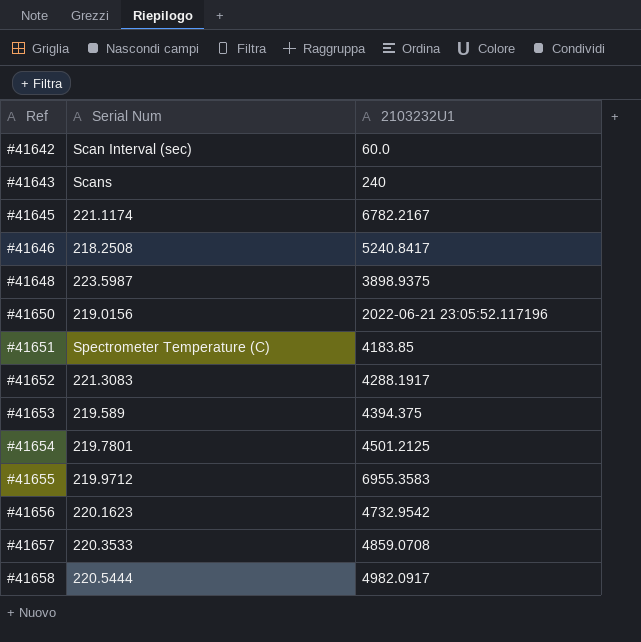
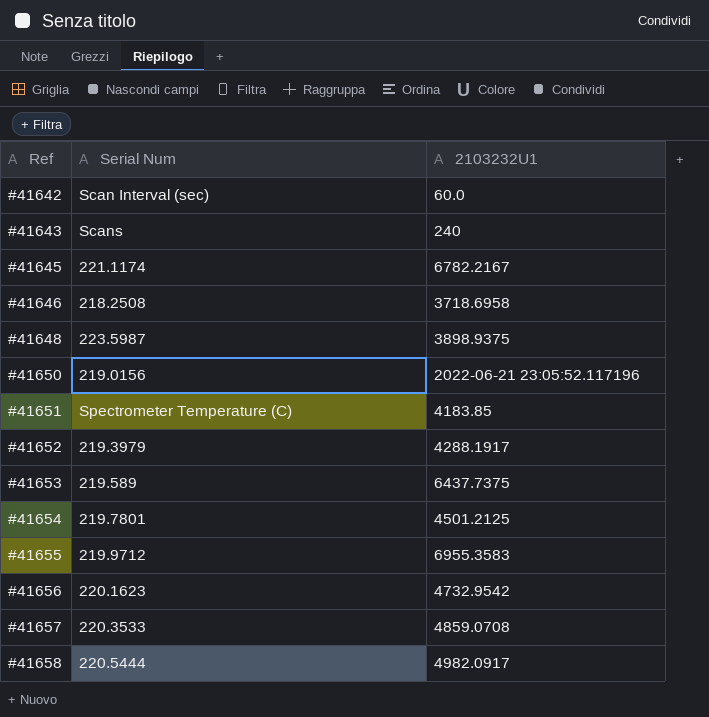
#41646 | 2103232U1: 5240.8417 -> 3718.6958
#41652 | Serial Num: 221.3083 -> 219.3979
#41653 | 2103232U1: 4394.375 -> 6437.7375

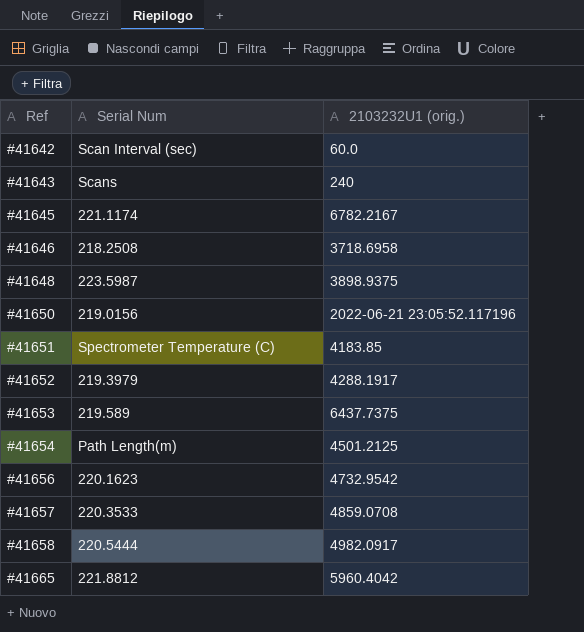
column name: 2103232U1 -> 2103232U1 (orig.)
row #41655: 219.9712 | 6955.3583 -> none
#41654 | Serial Num: 219.7801 -> Path Length(m)
row #41665: none -> 221.8812 | 5960.4042

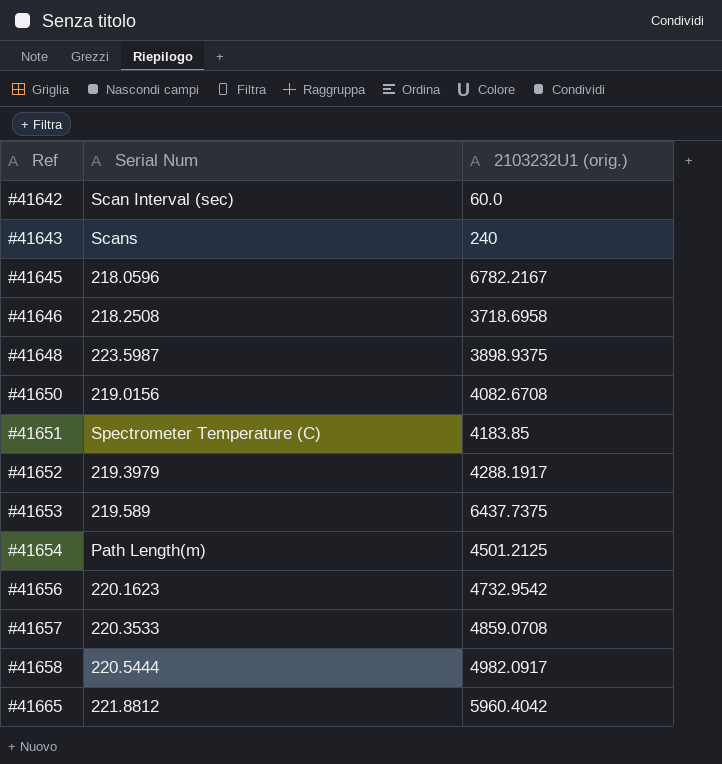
#41645 | Serial Num: 221.1174 -> 218.0596
#41650 | 2103232U1 (orig.): 2022-06-21 23:05:52.117196 -> 4082.6708

